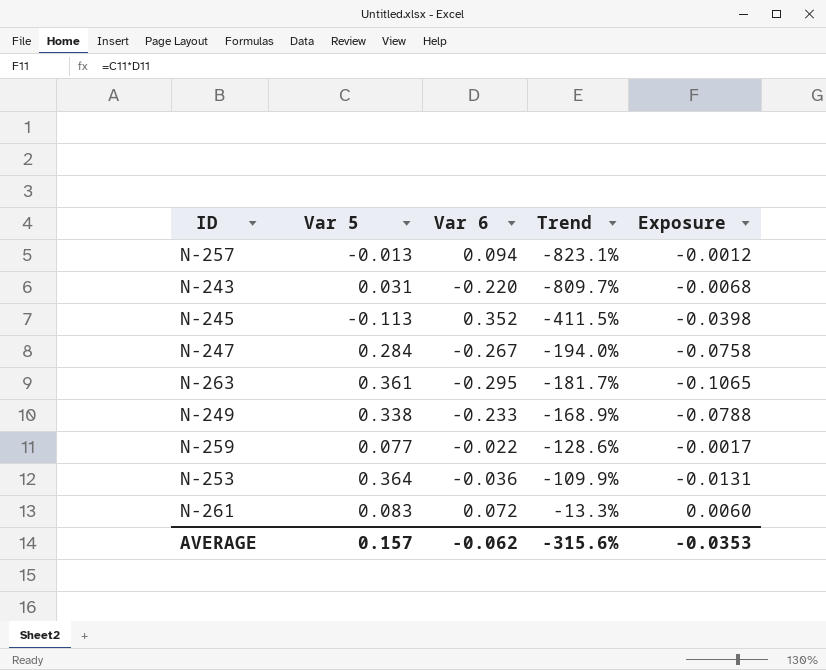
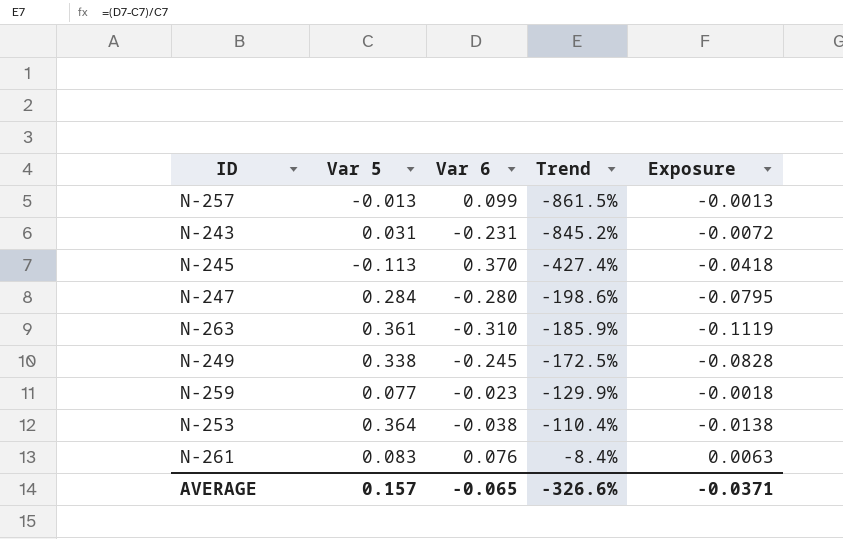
N-257 | Var 6: 0.094 -> 0.099
N-257 | Trend: -823.1% -> -861.5%
N-257 | Exposure: -0.0012 -> -0.0013
N-243 | Var 6: -0.220 -> -0.231
N-243 | Trend: -809.7% -> -845.2%
N-243 | Exposure: -0.0068 -> -0.0072
N-245 | Var 6: 0.352 -> 0.370
N-245 | Trend: -411.5% -> -427.4%
N-245 | Exposure: -0.0398 -> -0.0418
N-247 | Var 6: -0.267 -> -0.280
N-247 | Trend: -194.0% -> -198.6%
N-247 | Exposure: -0.0758 -> -0.0795
N-263 | Var 6: -0.295 -> -0.310
N-263 | Trend: -181.7% -> -185.9%
N-263 | Exposure: -0.1065 -> -0.1119
N-249 | Var 6: -0.233 -> -0.245
N-249 | Trend: -168.9% -> -172.5%
N-249 | Exposure: -0.0788 -> -0.0828
N-259 | Var 6: -0.022 -> -0.023
N-259 | Trend: -128.6% -> -129.9%
N-259 | Exposure: -0.0017 -> -0.0018
N-253 | Var 6: -0.036 -> -0.038
N-253 | Trend: -109.9% -> -110.4%
N-253 | Exposure: -0.0131 -> -0.0138
N-261 | Var 6: 0.072 -> 0.076
N-261 | Trend: -13.3% -> -8.4%
N-261 | Exposure: 0.0060 -> 0.0063
AVERAGE | Var 6: -0.062 -> -0.065
AVERAGE | Trend: -315.6% -> -326.6%
AVERAGE | Exposure: -0.0353 -> -0.0371

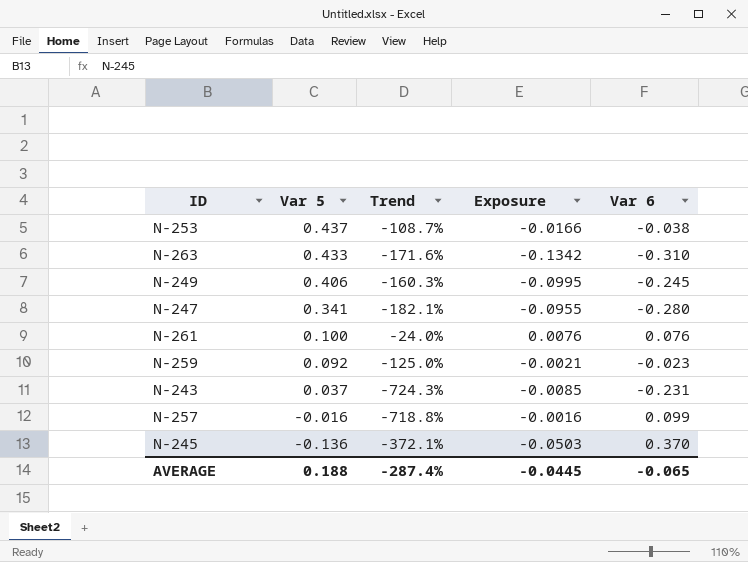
row order: Trend ascending -> Var 5 descending
column Var 6 | position: 3 -> 5
N-253 | Var 5: 0.364 -> 0.437
N-253 | Trend: -110.4% -> -108.7%
N-253 | Exposure: -0.0138 -> -0.0166
N-263 | Var 5: 0.361 -> 0.433
N-263 | Trend: -185.9% -> -171.6%
N-263 | Exposure: -0.1119 -> -0.1342
N-249 | Var 5: 0.338 -> 0.406
N-249 | Trend: -172.5% -> -160.3%
N-249 | Exposure: -0.0828 -> -0.0995
N-247 | Var 5: 0.284 -> 0.341
N-247 | Trend: -198.6% -> -182.1%
N-247 | Exposure: -0.0795 -> -0.0955
N-261 | Var 5: 0.083 -> 0.100
N-261 | Trend: -8.4% -> -24.0%
N-261 | Exposure: 0.0063 -> 0.0076
N-259 | Var 5: 0.077 -> 0.092
N-259 | Trend: -129.9% -> -125.0%
N-259 | Exposure: -0.0018 -> -0.0021
N-243 | Var 5: 0.031 -> 0.037
N-243 | Trend: -845.2% -> -724.3%
N-243 | Exposure: -0.0072 -> -0.0085
N-257 | Var 5: -0.013 -> -0.016
N-257 | Trend: -861.5% -> -718.8%
N-257 | Exposure: -0.0013 -> -0.0016
N-245 | Var 5: -0.113 -> -0.136
N-245 | Trend: -427.4% -> -372.1%
N-245 | Exposure: -0.0418 -> -0.0503
AVERAGE | Var 5: 0.157 -> 0.188
AVERAGE | Trend: -326.6% -> -287.4%
AVERAGE | Exposure: -0.0371 -> -0.0445

